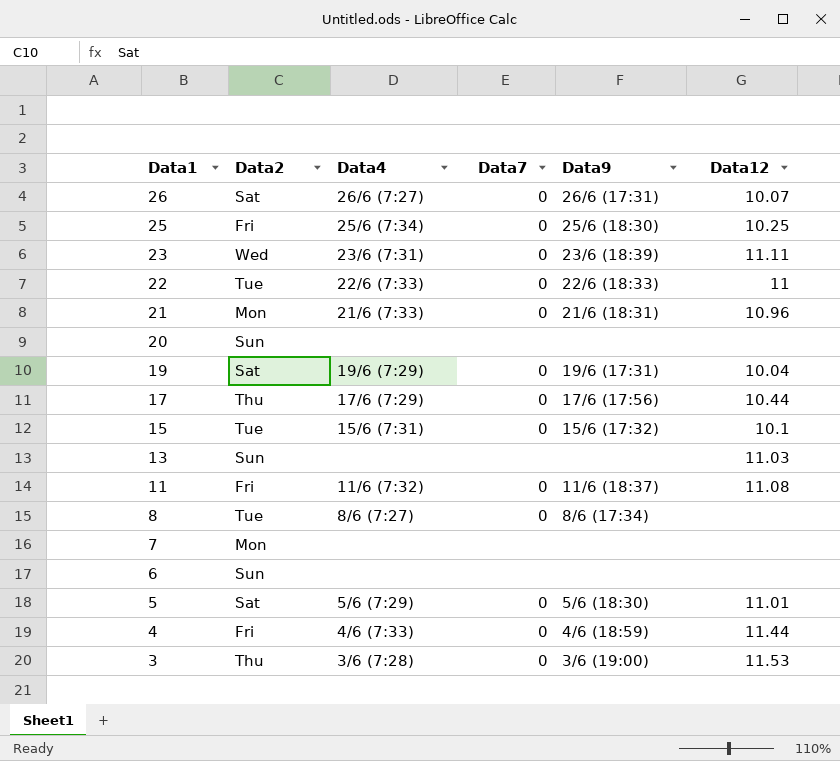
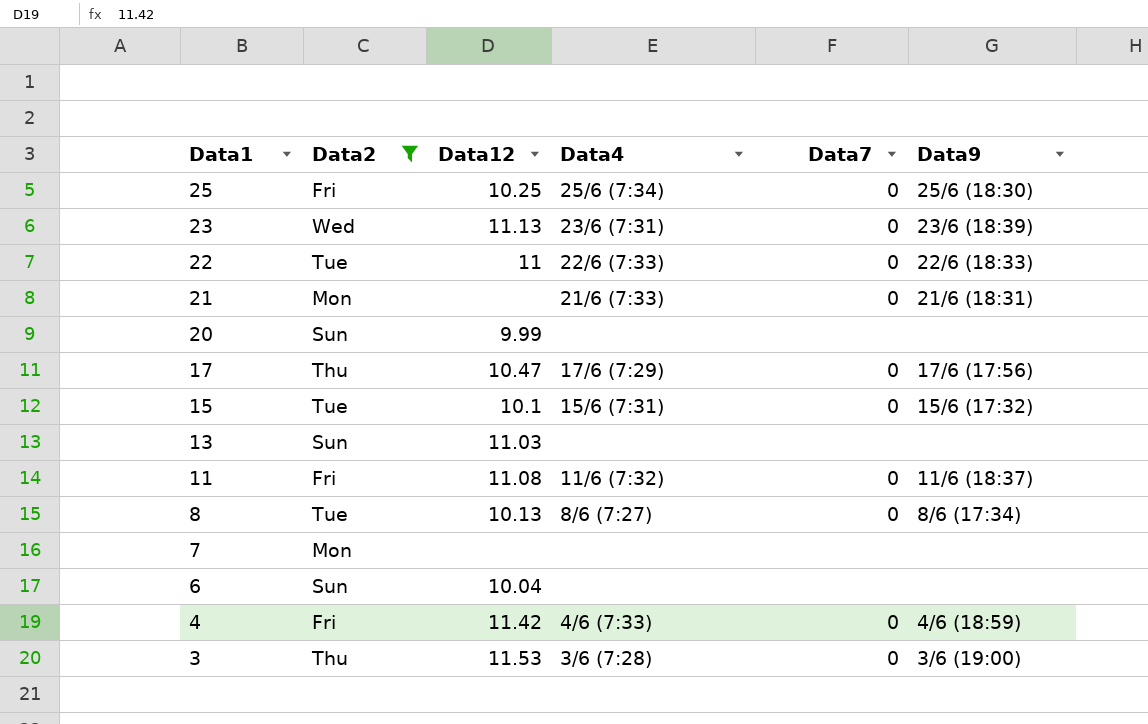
filter: none -> Data2 != Sat
column Data12 | position: 6 -> 3
23 | Data12: 11.11 -> 11.13
21 | Data12: 10.96 -> none
20 | Data12: none -> 9.99
17 | Data12: 10.44 -> 10.47
8 | Data12: none -> 10.13
6 | Data12: none -> 10.04
4 | Data12: 11.44 -> 11.42

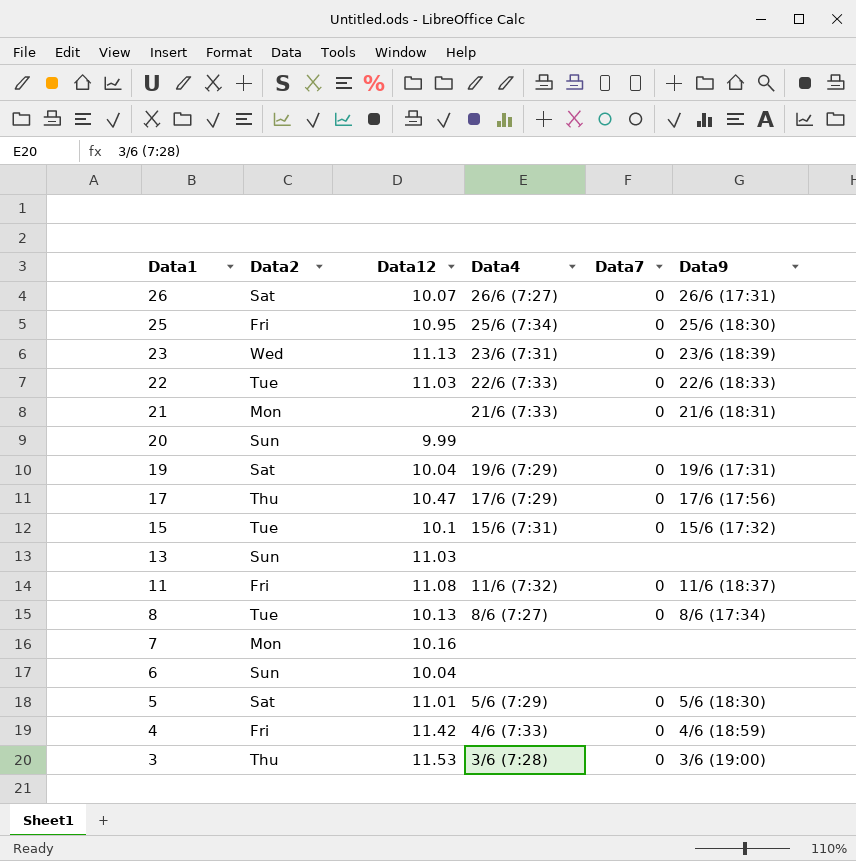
filter: Data2 != Sat -> none
25 | Data12: 10.25 -> 10.95
22 | Data12: 11 -> 11.03
7 | Data12: none -> 10.16

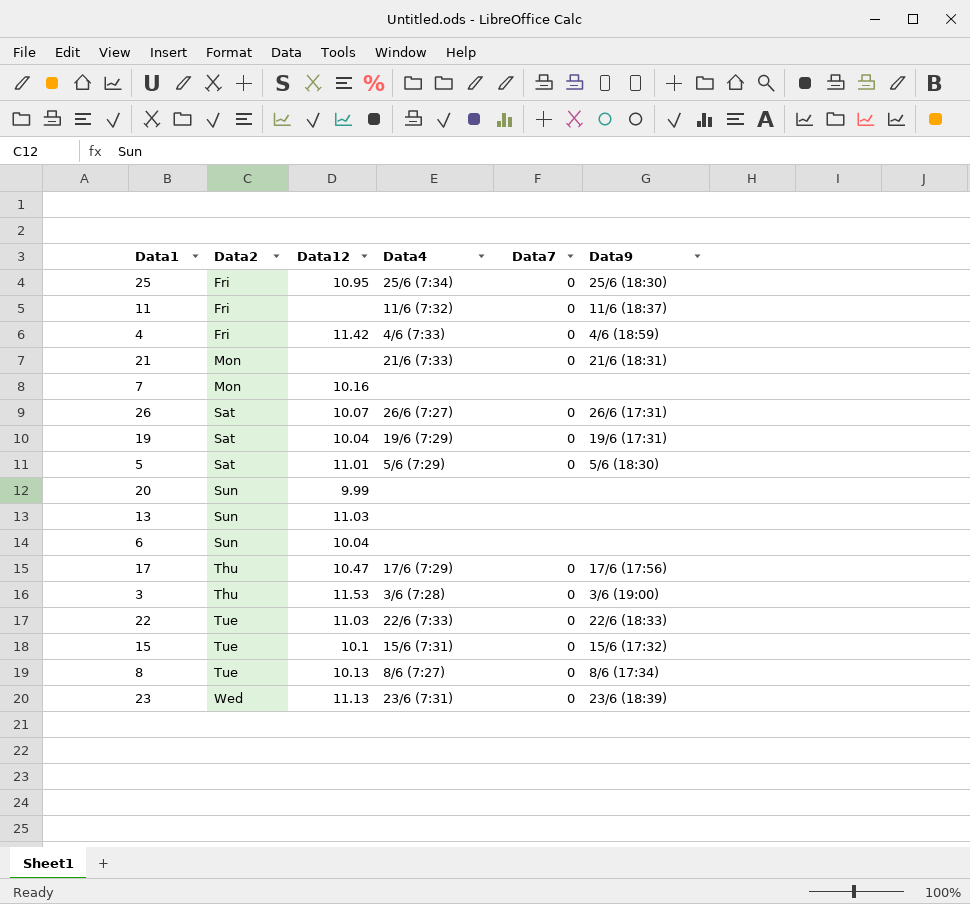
row order: Data1 descending -> Data2 ascending
11 | Data12: 11.08 -> none

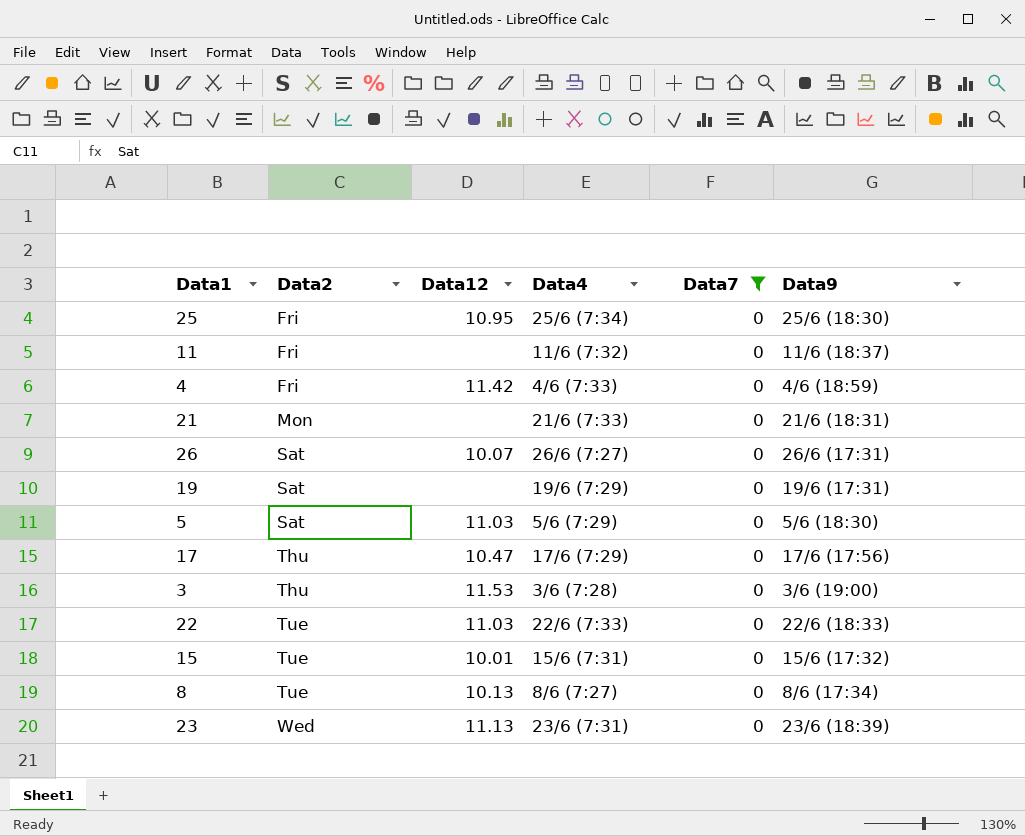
filter: none -> Data7 = 0
19 | Data12: 10.04 -> none
5 | Data12: 11.01 -> 11.03
15 | Data12: 10.1 -> 10.01

